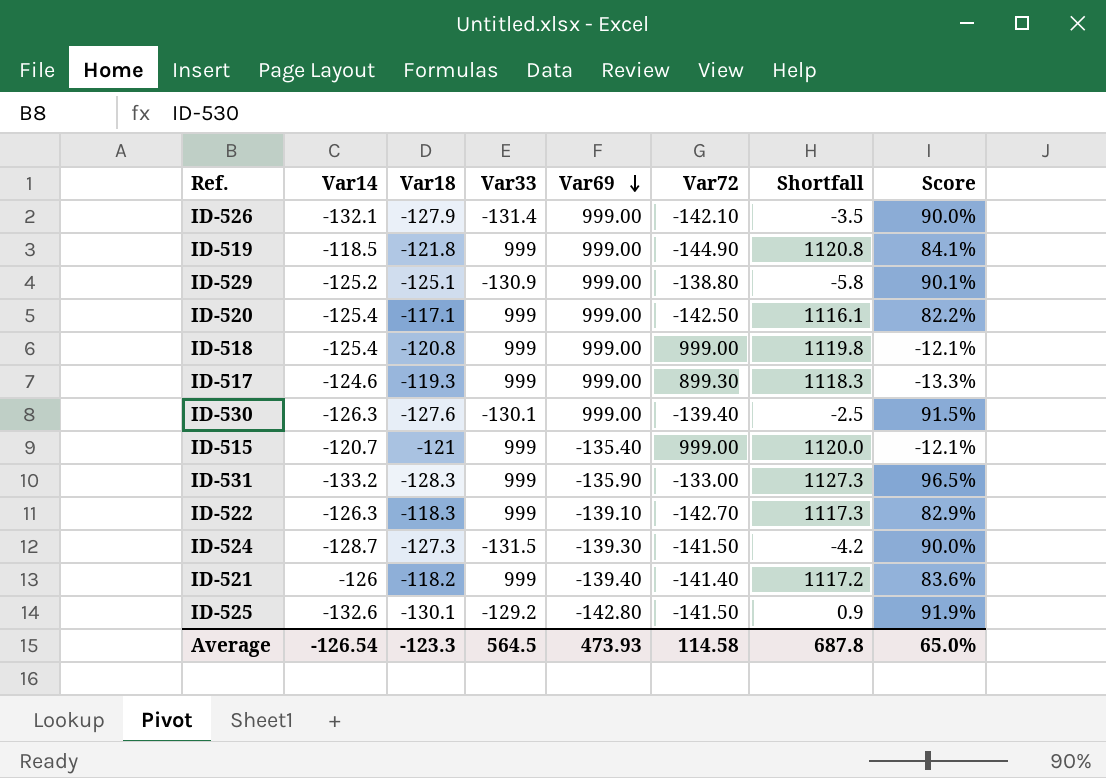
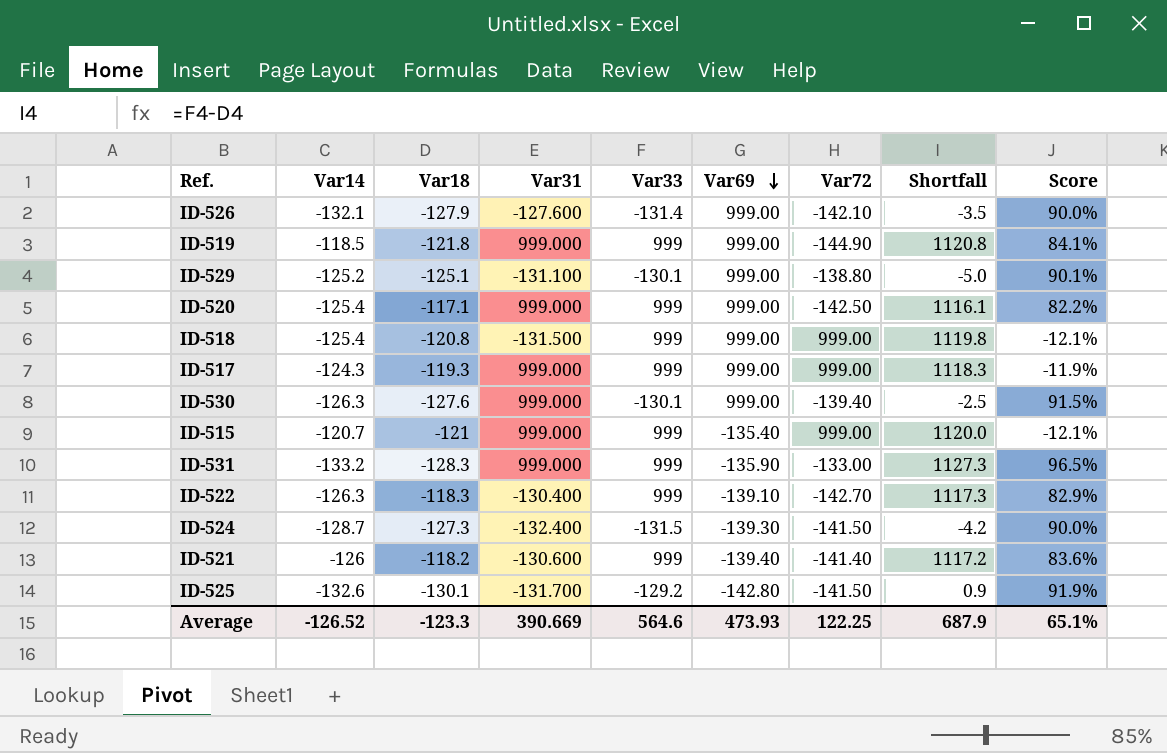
column Var31 | position: none -> 4
ID-529 | Var33: -130.9 -> -130.1
ID-529 | Shortfall: -5.8 -> -5.0
ID-517 | Var14: -124.6 -> -124.3
ID-517 | Var72: 899.30 -> 999.00
ID-517 | Score: -13.3% -> -11.9%
Average | Var14: -126.54 -> -126.52
Average | Var33: 564.5 -> 564.6
Average | Var72: 114.58 -> 122.25
Average | Shortfall: 687.8 -> 687.9
Average | Score: 65.0% -> 65.1%

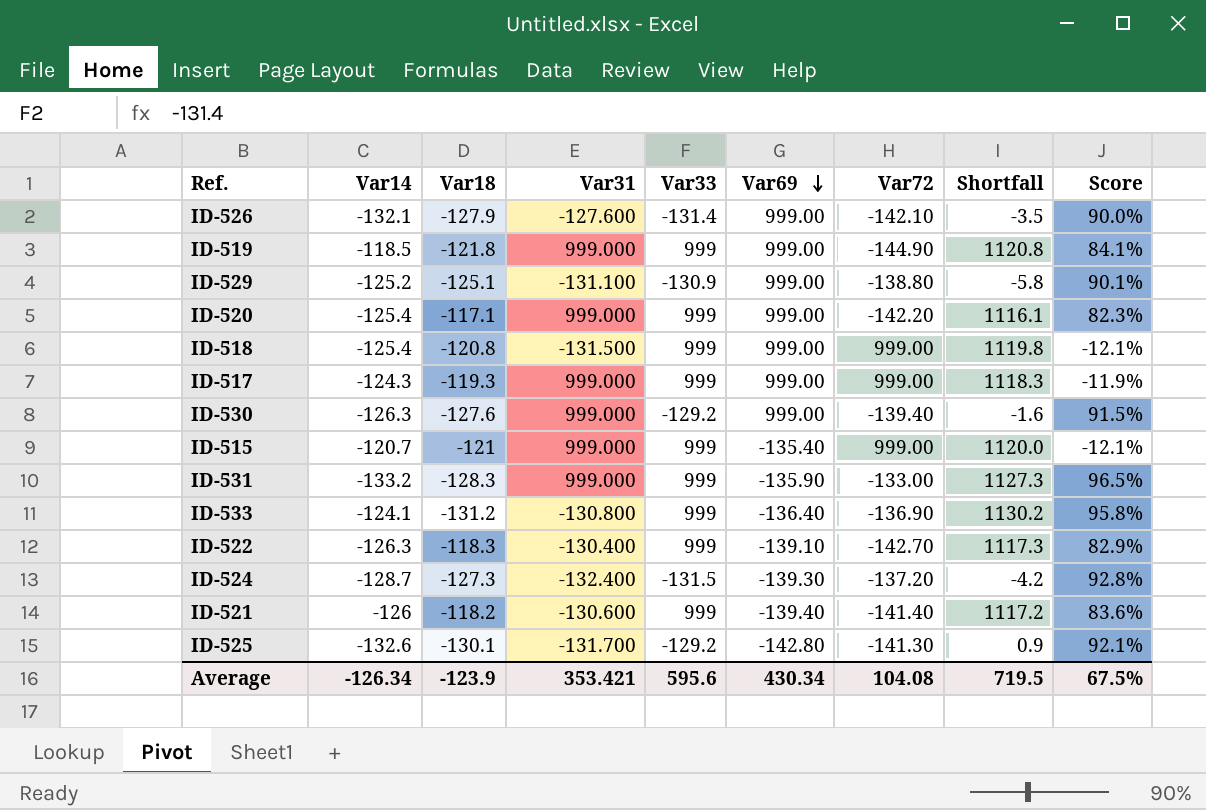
ID-529 | Var33: -130.1 -> -130.9
ID-529 | Shortfall: -5.0 -> -5.8
ID-520 | Var72: -142.50 -> -142.20
ID-520 | Score: 82.2% -> 82.3%
ID-530 | Var33: -130.1 -> -129.2
ID-530 | Shortfall: -2.5 -> -1.6
row ID-533: none -> -124.1 | -131.2 | -130.800 | 999 | -136.40 | -136.90 | 1130.2 | 95.8%
ID-524 | Var72: -141.50 -> -137.20
ID-524 | Score: 90.0% -> 92.8%
ID-525 | Var72: -141.50 -> -141.30
ID-525 | Score: 91.9% -> 92.1%
Average | Var14: -126.52 -> -126.34
Average | Var18: -123.3 -> -123.9
Average | Var31: 390.669 -> 353.421
Average | Var33: 564.6 -> 595.6
Average | Var69: 473.93 -> 430.34
Average | Var72: 122.25 -> 104.08
Average | Shortfall: 687.9 -> 719.5
Average | Score: 65.1% -> 67.5%

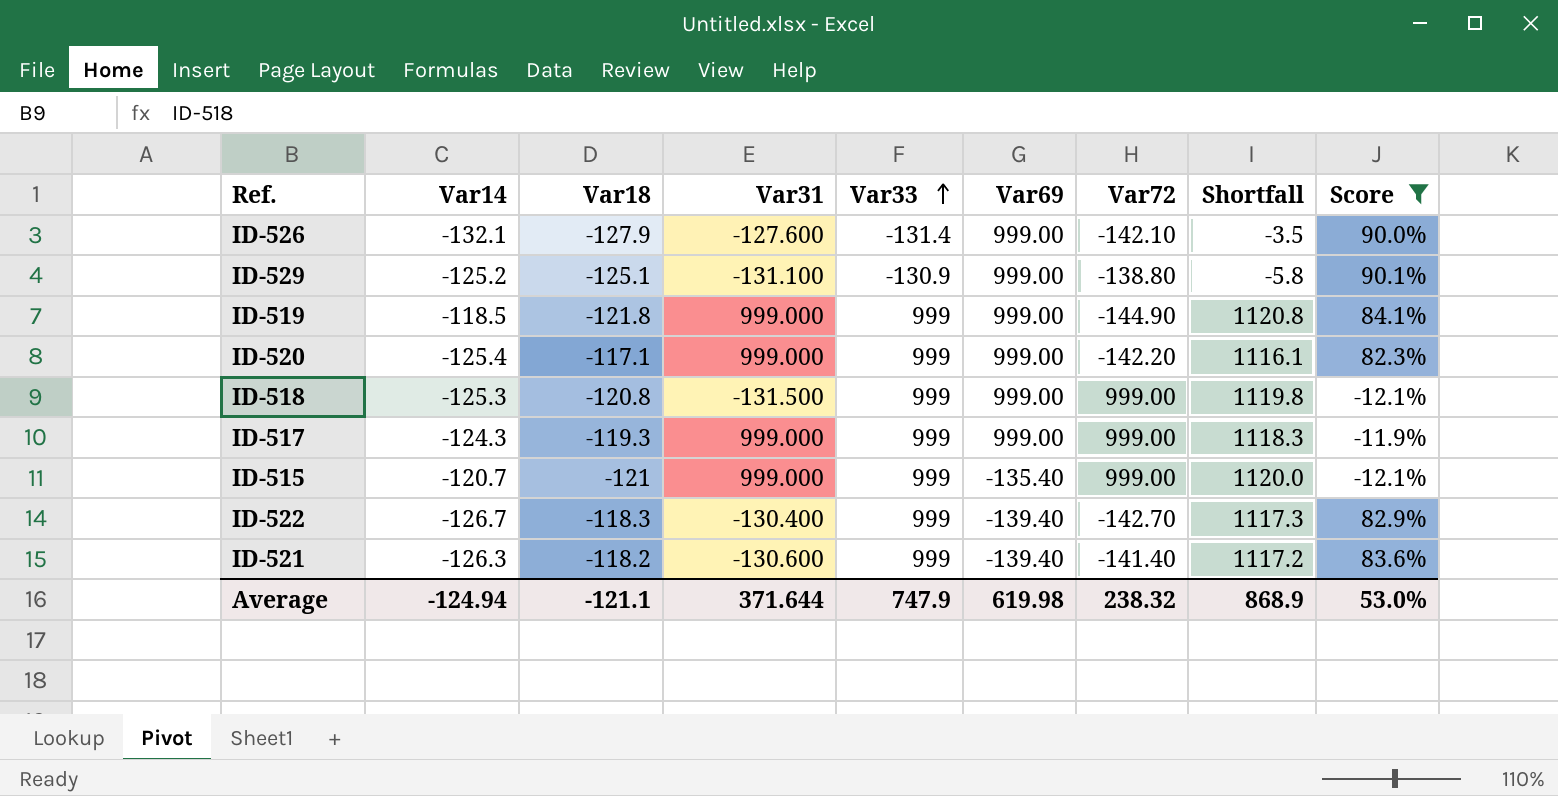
filter: none -> Score <= 90.1%
row order: Var69 descending -> Var33 ascending
ID-518 | Var14: -125.4 -> -125.3
ID-522 | Var14: -126.3 -> -126.7
ID-522 | Var69: -139.10 -> -139.40
ID-521 | Var14: -126 -> -126.3
Average | Var14: -126.34 -> -124.94
Average | Var18: -123.9 -> -121.1
Average | Var31: 353.421 -> 371.644
Average | Var33: 595.6 -> 747.9
Average | Var69: 430.34 -> 619.98
Average | Var72: 104.08 -> 238.32
Average | Shortfall: 719.5 -> 868.9
Average | Score: 67.5% -> 53.0%

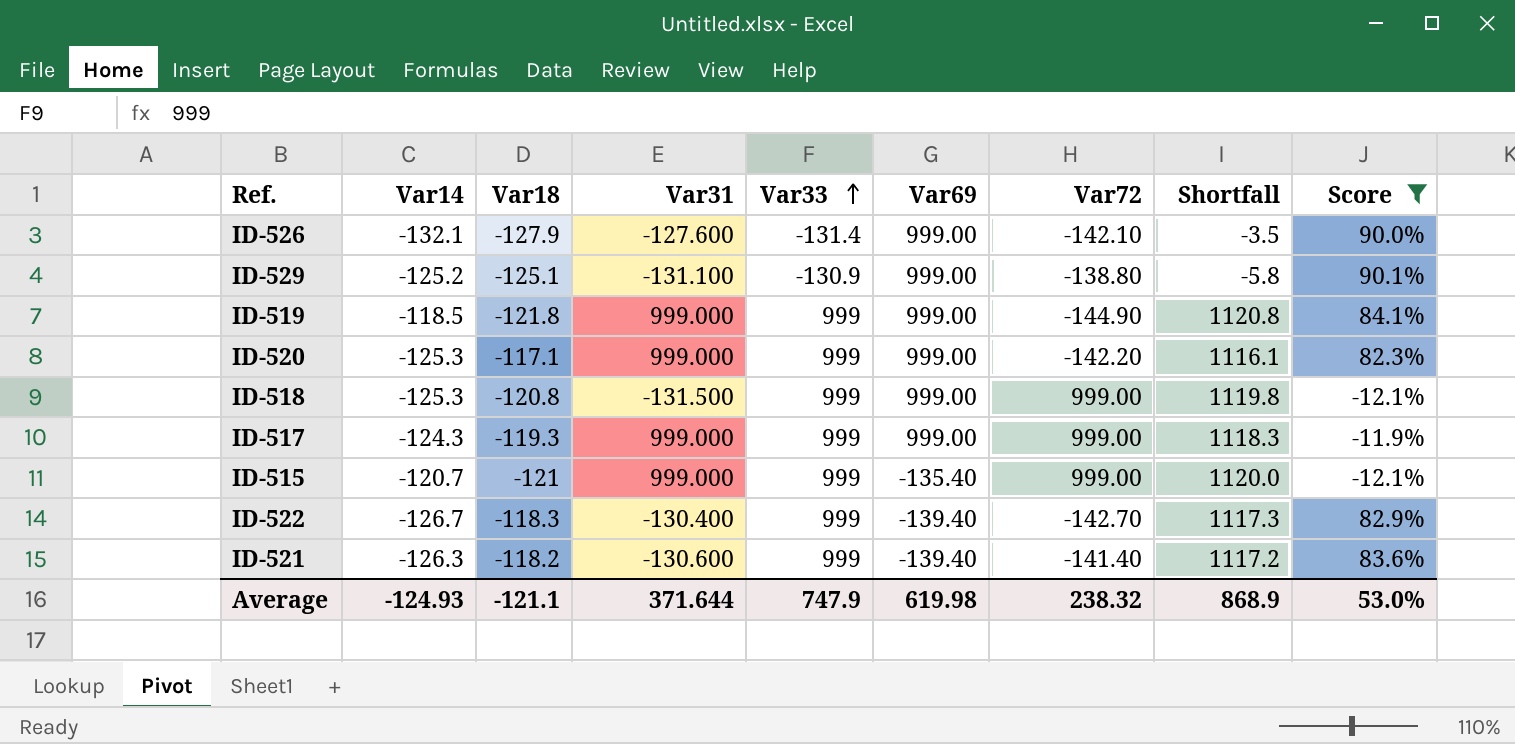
ID-520 | Var14: -125.4 -> -125.3
Average | Var14: -124.94 -> -124.93

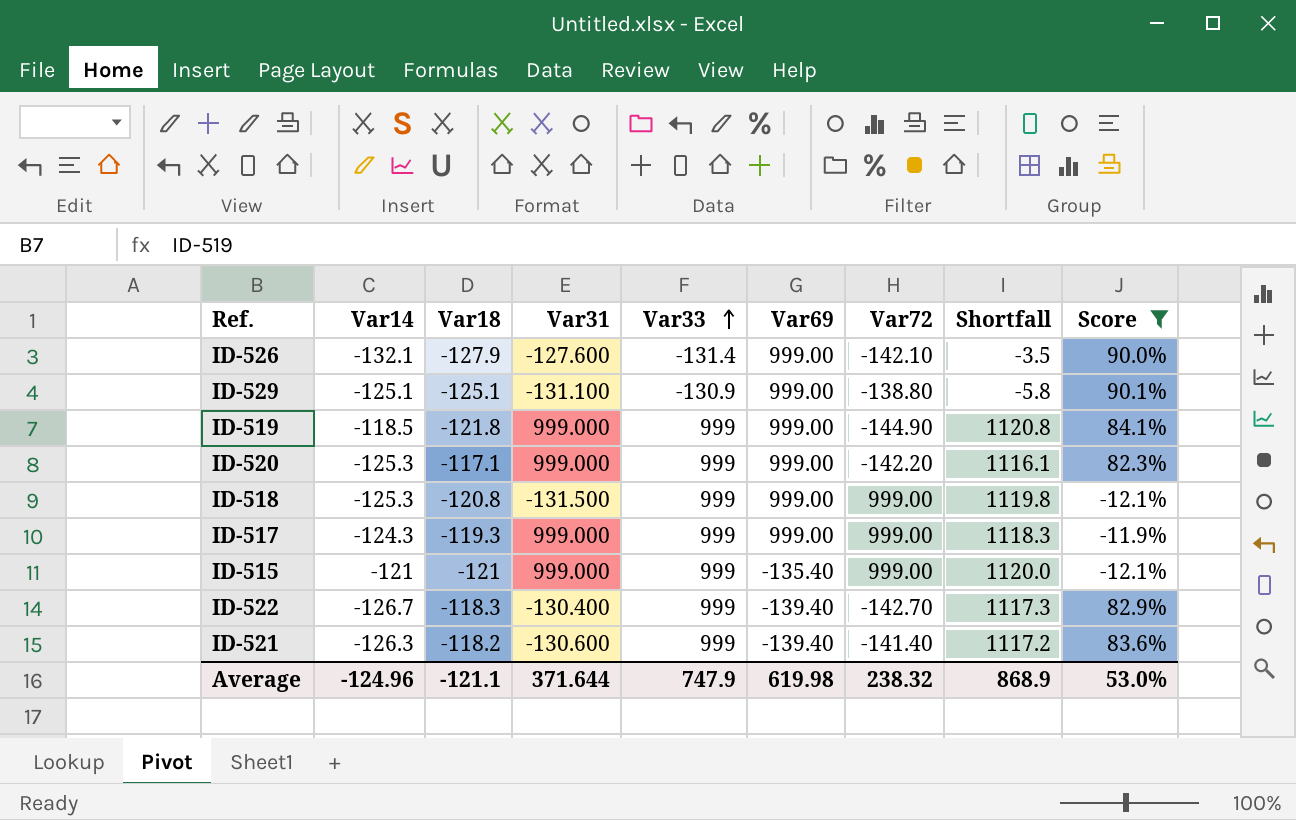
ID-529 | Var14: -125.2 -> -125.1
ID-515 | Var14: -120.7 -> -121
Average | Var14: -124.93 -> -124.96

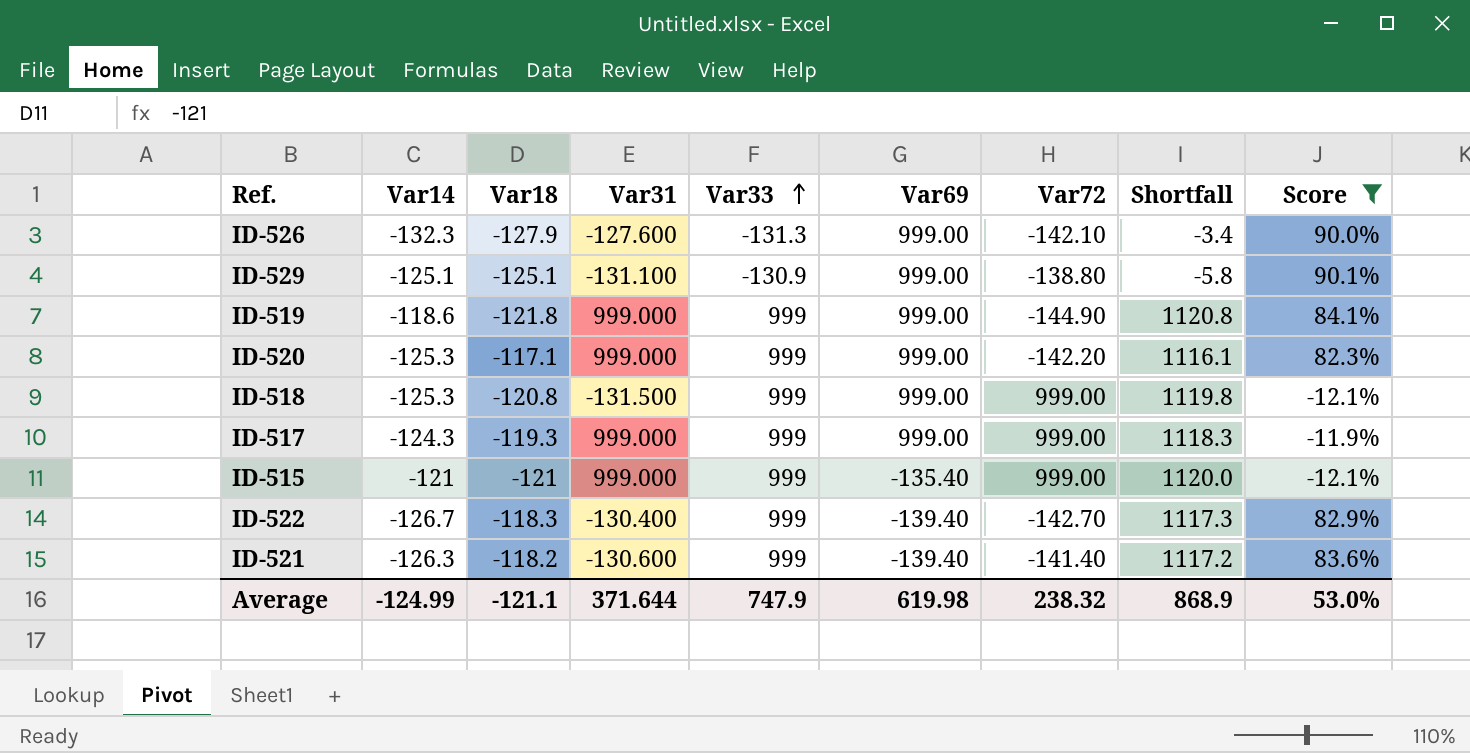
ID-526 | Var14: -132.1 -> -132.3
ID-526 | Var33: -131.4 -> -131.3
ID-526 | Shortfall: -3.5 -> -3.4
ID-519 | Var14: -118.5 -> -118.6
Average | Var14: -124.96 -> -124.99

